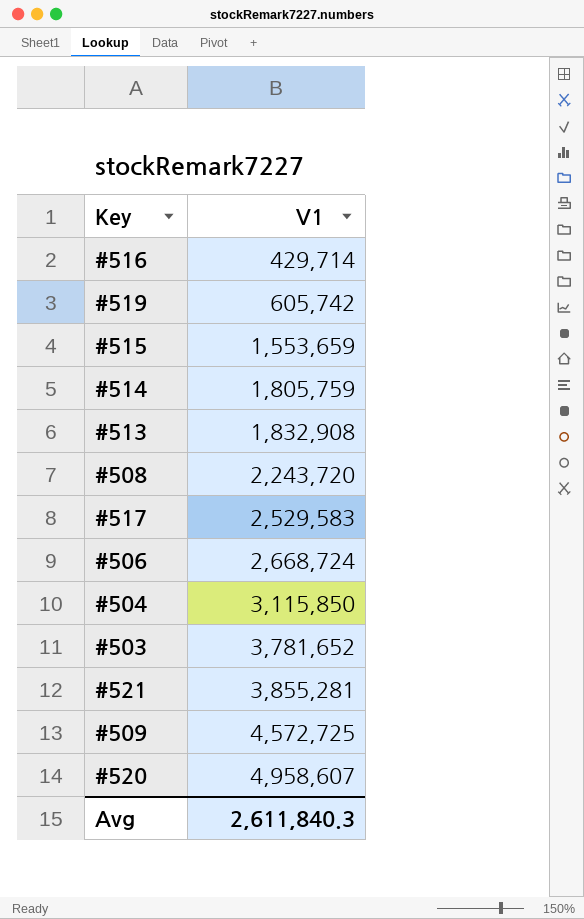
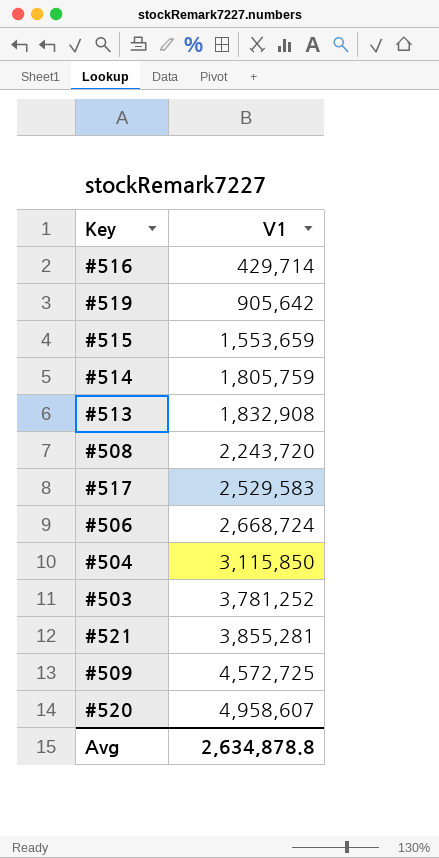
#519 | V1: 605,742 -> 905,642
#503 | V1: 3,781,652 -> 3,781,252
Avg | V1: 2,611,840.3 -> 2,634,878.8

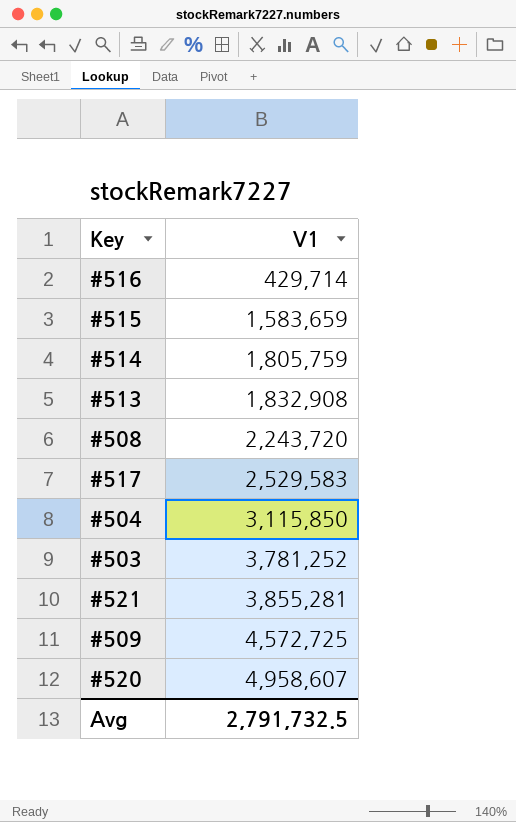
row #519: 905,642 -> none
row #506: 2,668,724 -> none
#515 | V1: 1,553,659 -> 1,583,659
Avg | V1: 2,634,878.8 -> 2,791,732.5

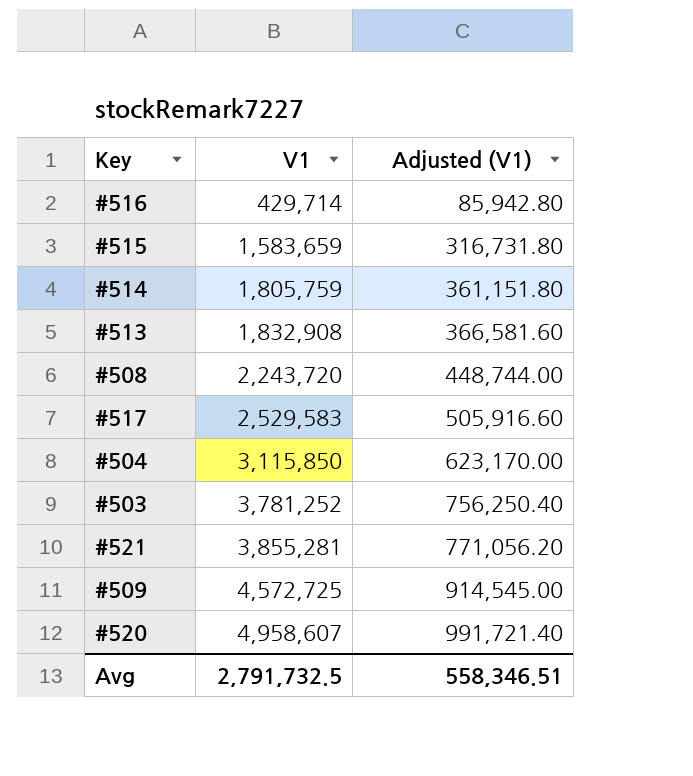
column Adjusted (V1) | formula: none -> [V1] * 0.2

